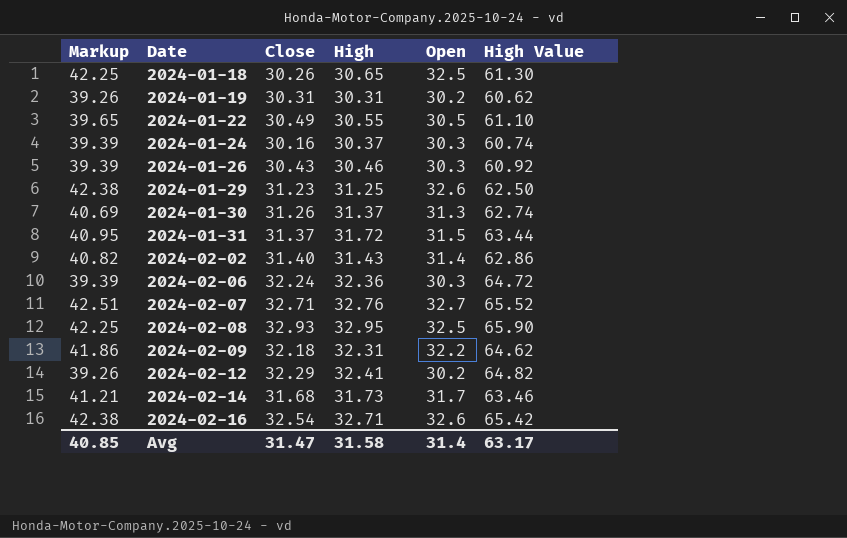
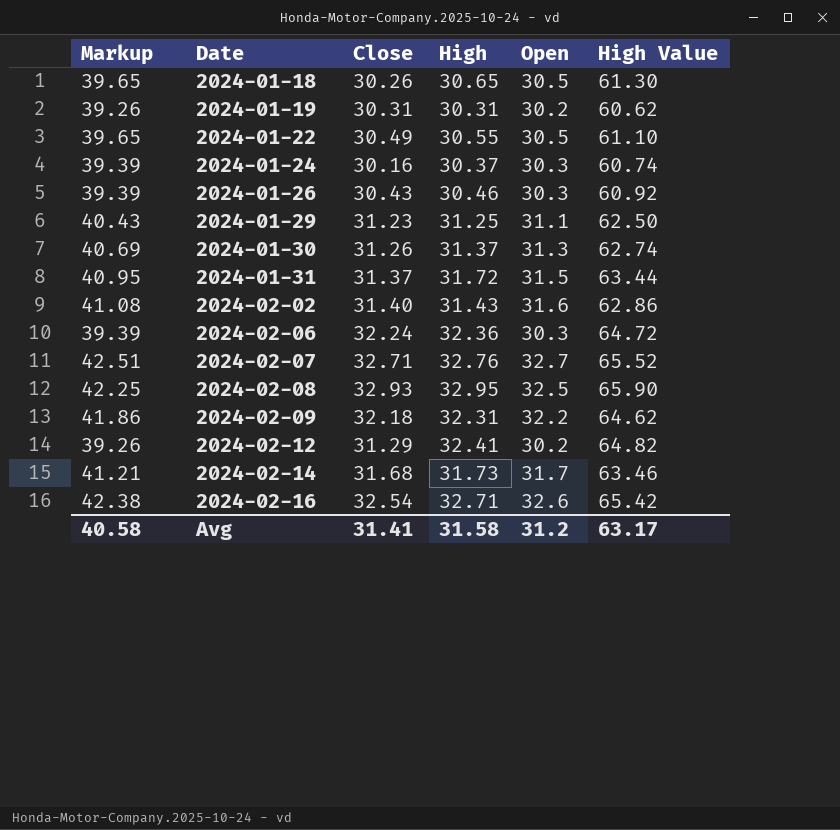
2024-01-18 | Markup: 42.25 -> 39.65
2024-01-18 | Open: 32.5 -> 30.5
2024-01-29 | Markup: 42.38 -> 40.43
2024-01-29 | Open: 32.6 -> 31.1
2024-02-02 | Markup: 40.82 -> 41.08
2024-02-02 | Open: 31.4 -> 31.6
2024-02-12 | Close: 32.29 -> 31.29
Avg | Markup: 40.85 -> 40.58
Avg | Close: 31.47 -> 31.41
Avg | Open: 31.4 -> 31.2

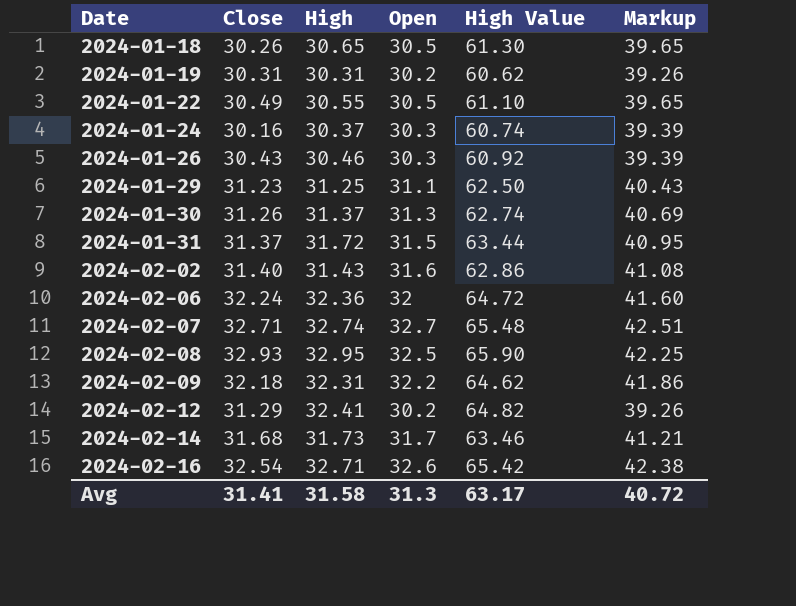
column Markup | position: 1 -> 6
2024-02-06 | Open: 30.3 -> 32
2024-02-06 | Markup: 39.39 -> 41.60
2024-02-07 | High: 32.76 -> 32.74
2024-02-07 | High Value: 65.52 -> 65.48
Avg | Open: 31.2 -> 31.3
Avg | Markup: 40.58 -> 40.72

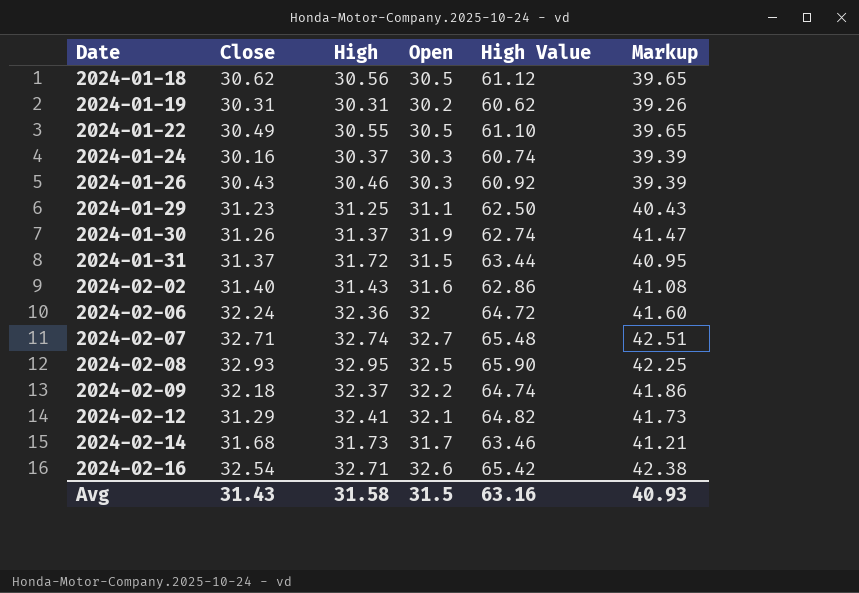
2024-01-18 | Close: 30.26 -> 30.62
2024-01-18 | High: 30.65 -> 30.56
2024-01-18 | High Value: 61.30 -> 61.12
2024-01-30 | Open: 31.3 -> 31.9
2024-01-30 | Markup: 40.69 -> 41.47
2024-02-09 | High: 32.31 -> 32.37
2024-02-09 | High Value: 64.62 -> 64.74
2024-02-12 | Open: 30.2 -> 32.1
2024-02-12 | Markup: 39.26 -> 41.73
Avg | Close: 31.41 -> 31.43
Avg | Open: 31.3 -> 31.5
Avg | High Value: 63.17 -> 63.16
Avg | Markup: 40.72 -> 40.93

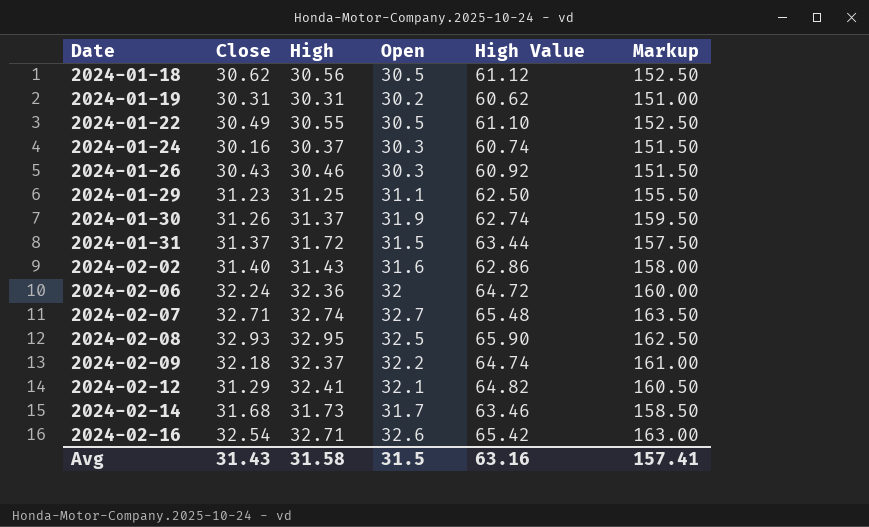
column Markup | formula: [Open] * 1.3 -> [Open] * 5
Avg | Markup: 40.93 -> 157.41

